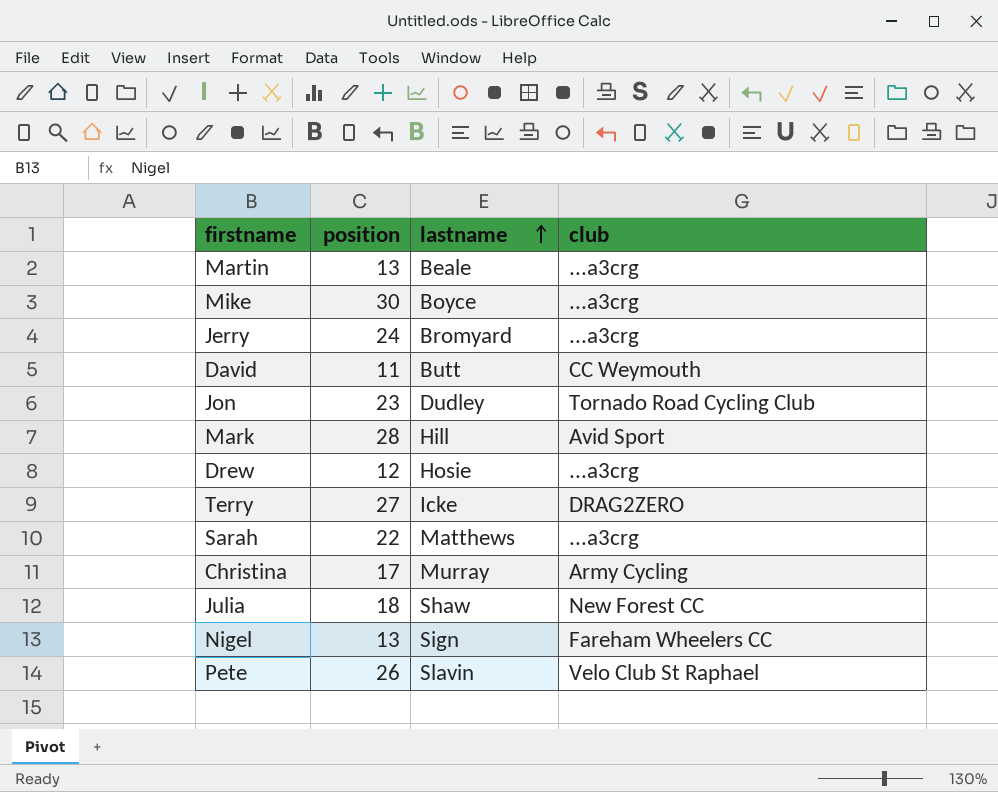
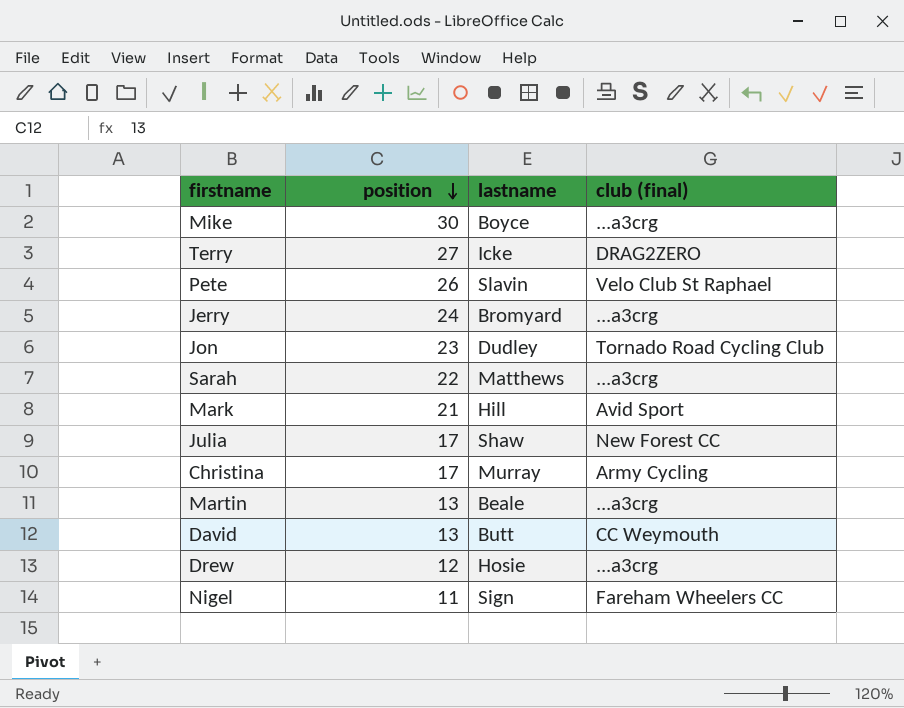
row order: lastname ascending -> position descending
column name: club -> club (final)
Mark | position: 28 -> 21
Julia | position: 18 -> 17
David | position: 11 -> 13
Nigel | position: 13 -> 11

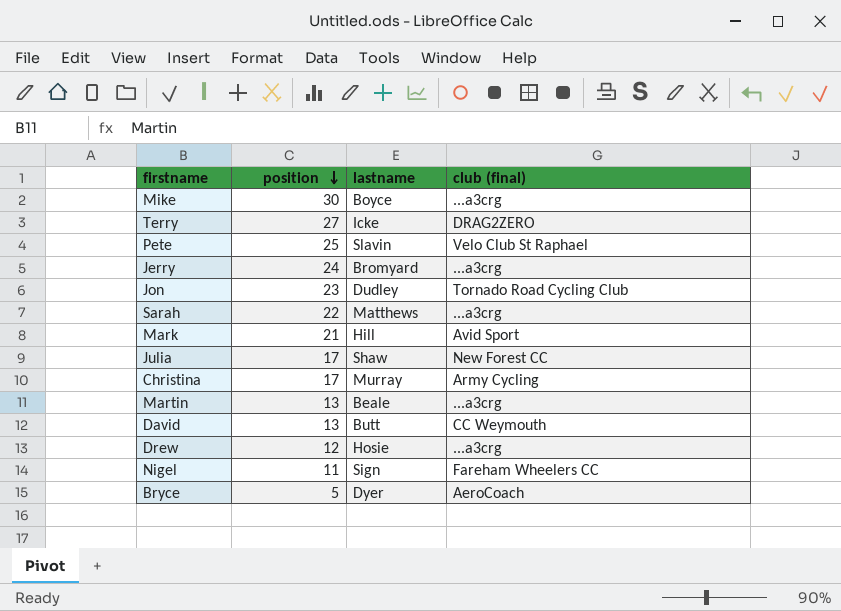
Pete | position: 26 -> 25
row Bryce: none -> 5 | Dyer | AeroCoach

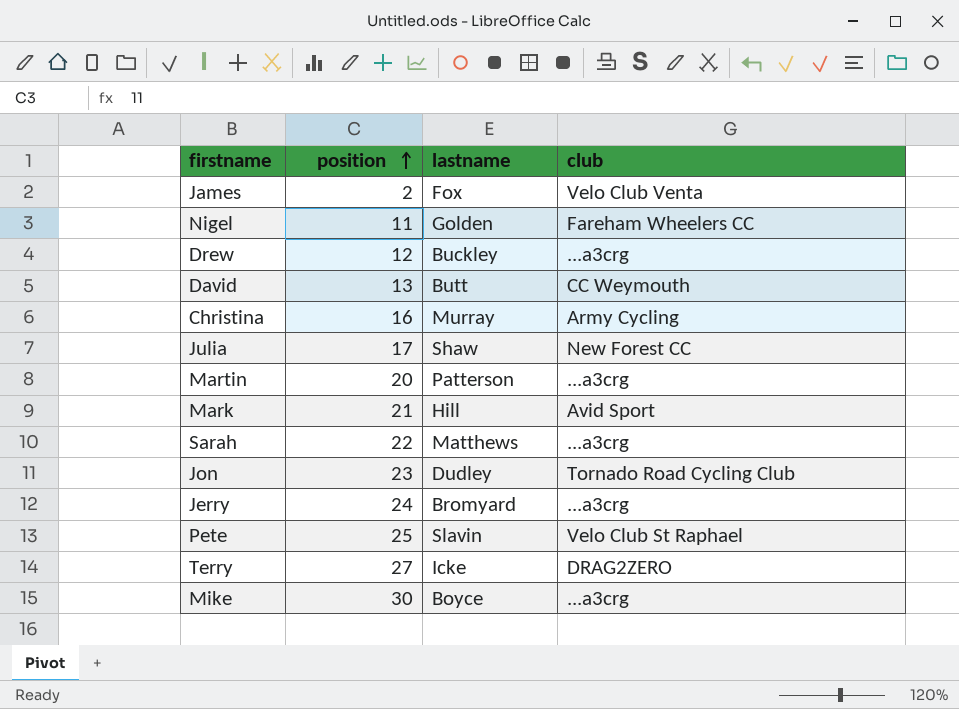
row order: position descending -> position ascending
column name: club (final) -> club
row Bryce: 5 | Dyer | AeroCoach -> none
row James: none -> 2 | Fox | Velo Club Venta
Nigel | lastname: Sign -> Golden
Drew | lastname: Hosie -> Buckley
Christina | position: 17 -> 16
Martin | position: 13 -> 20
Martin | lastname: Beale -> Patterson

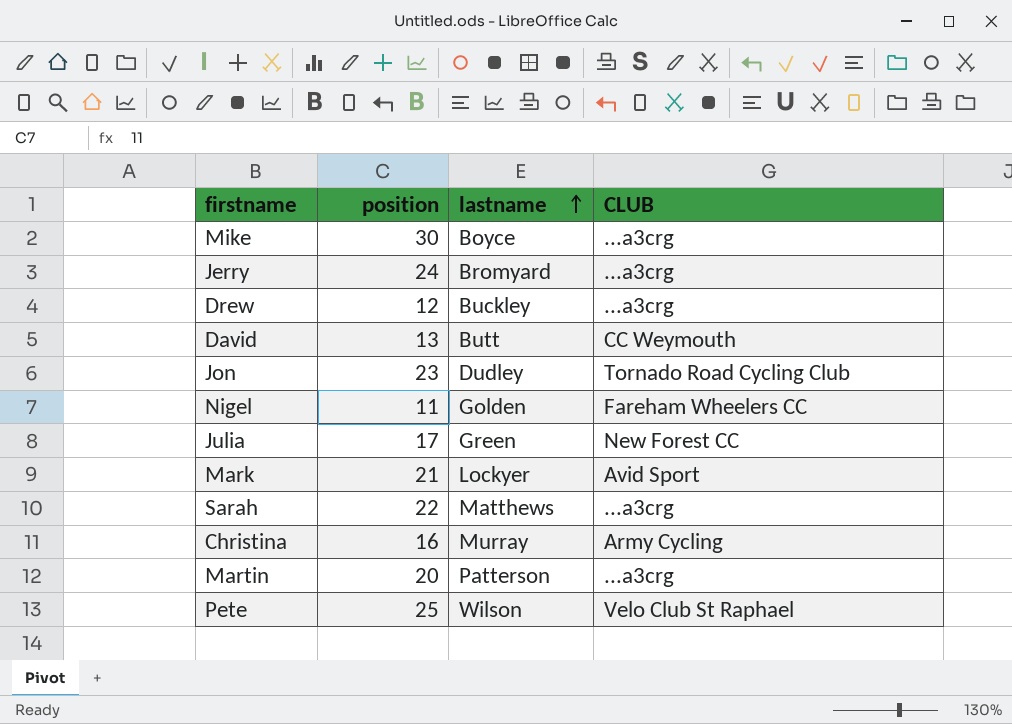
row order: position ascending -> lastname ascending
column name: club -> CLUB
row James: 2 | Fox | Velo Club Venta -> none
row Terry: 27 | Icke | DRAG2ZERO -> none
Julia | lastname: Shaw -> Green
Mark | lastname: Hill -> Lockyer
Pete | lastname: Slavin -> Wilson

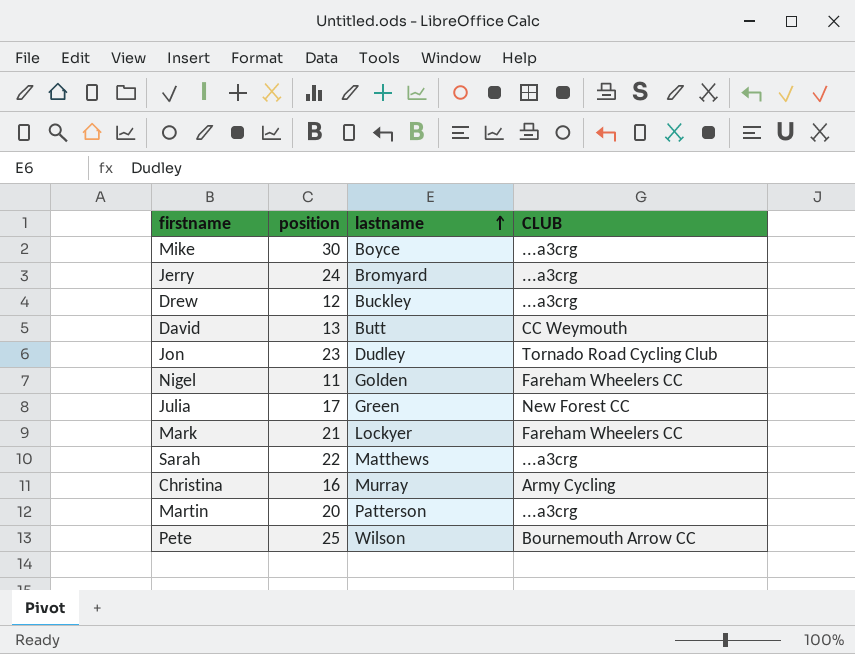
Mark | CLUB: Avid Sport -> Fareham Wheelers CC
Pete | CLUB: Velo Club St Raphael -> Bournemouth Arrow CC

